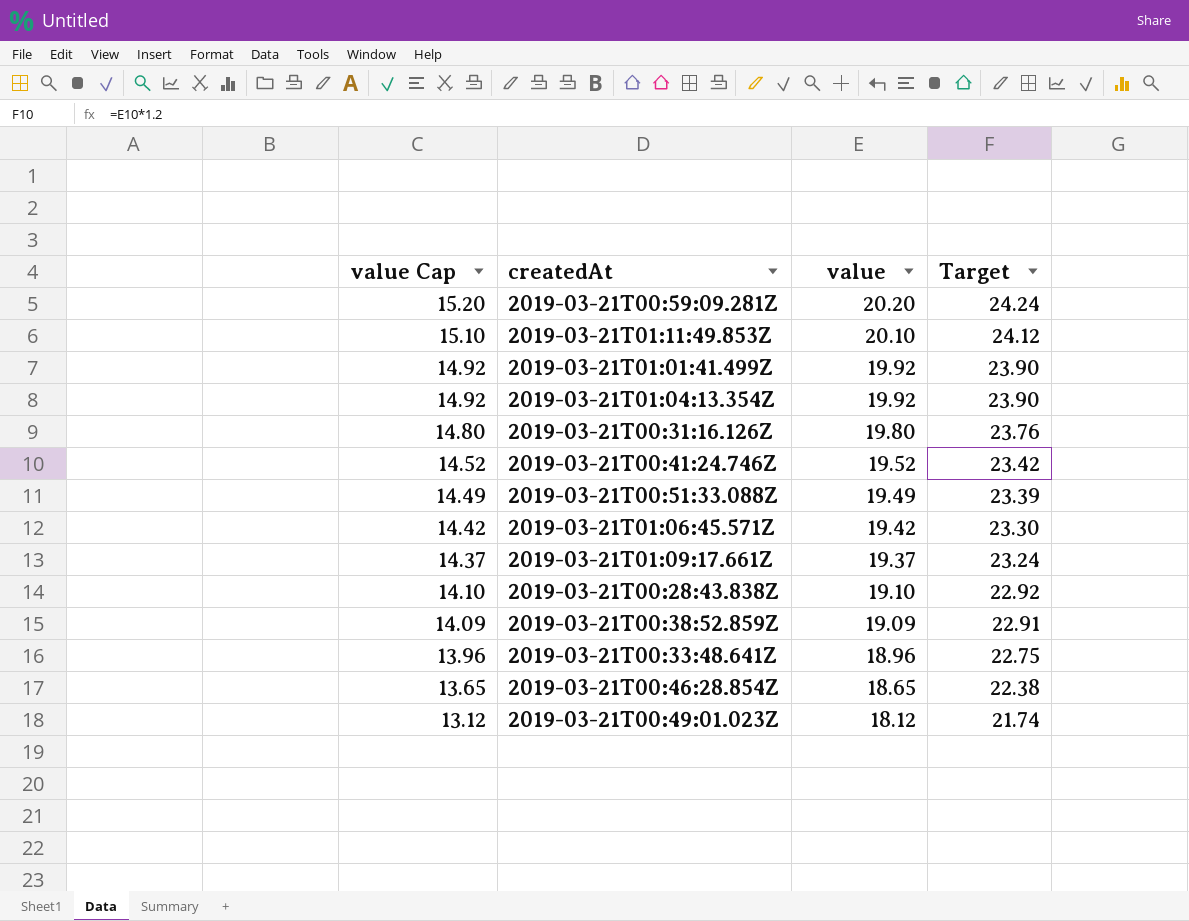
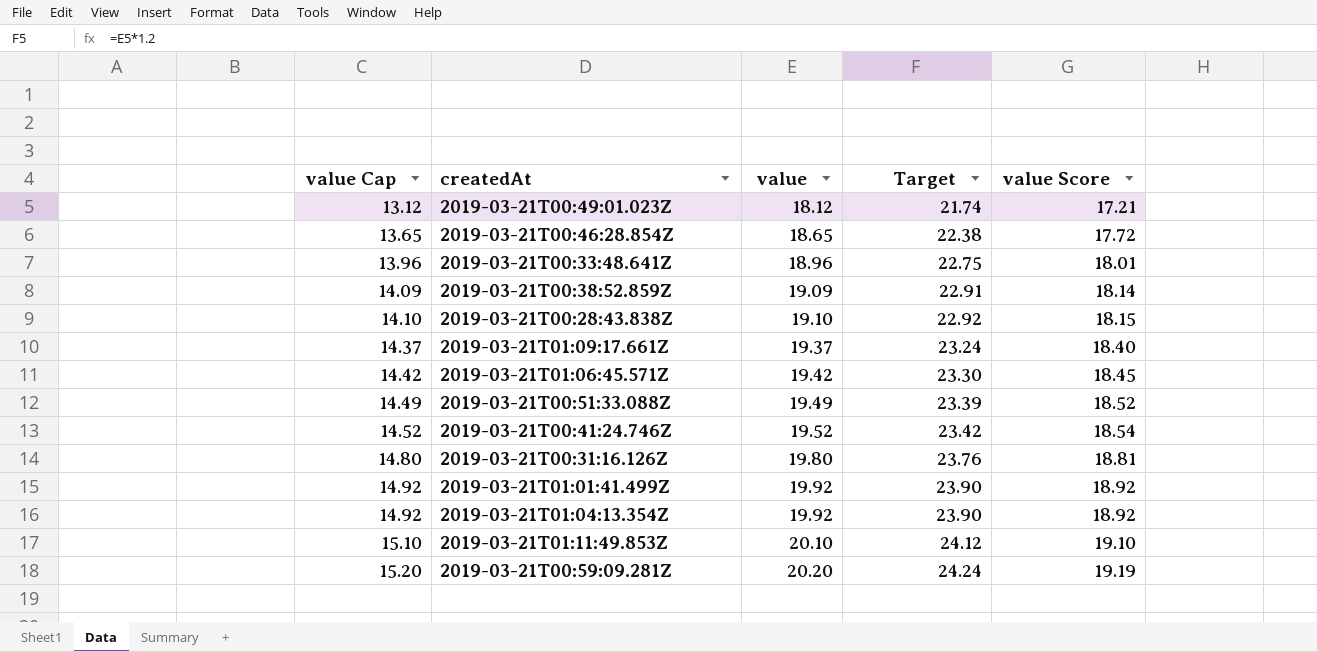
row order: value Cap descending -> value Cap ascending
column value Score | formula: none -> [value] * 0.95

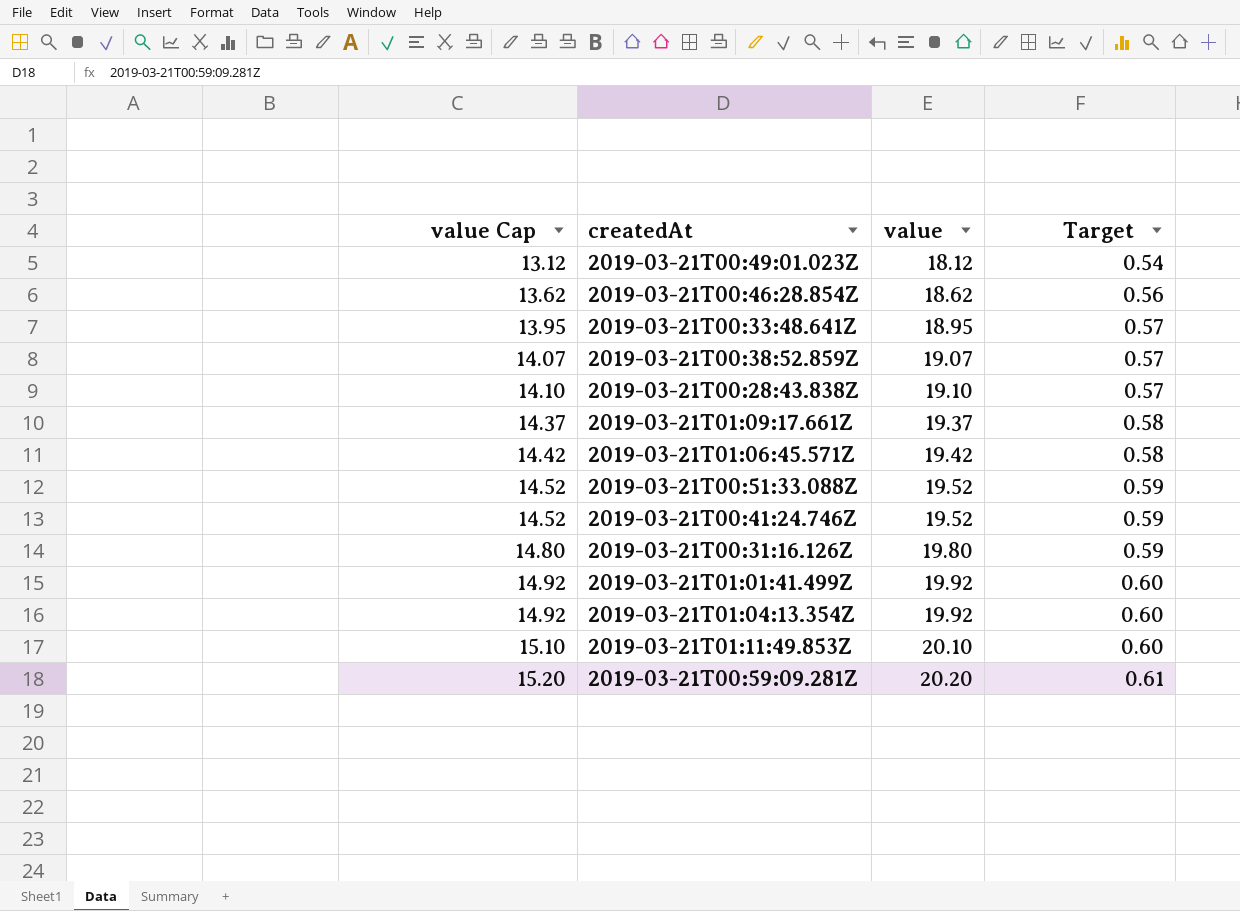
column value Score | formula: [value] * 0.95 -> none
column Target | formula: [value] * 1.2 -> [value] * 0.03
2019-03-21T00:46:28.854Z | value Cap: 13.65 -> 13.62
2019-03-21T00:46:28.854Z | value: 18.65 -> 18.62
2019-03-21T00:33:48.641Z | value Cap: 13.96 -> 13.95
2019-03-21T00:33:48.641Z | value: 18.96 -> 18.95
2019-03-21T00:38:52.859Z | value Cap: 14.09 -> 14.07
2019-03-21T00:38:52.859Z | value: 19.09 -> 19.07
2019-03-21T00:51:33.088Z | value Cap: 14.49 -> 14.52
2019-03-21T00:51:33.088Z | value: 19.49 -> 19.52

